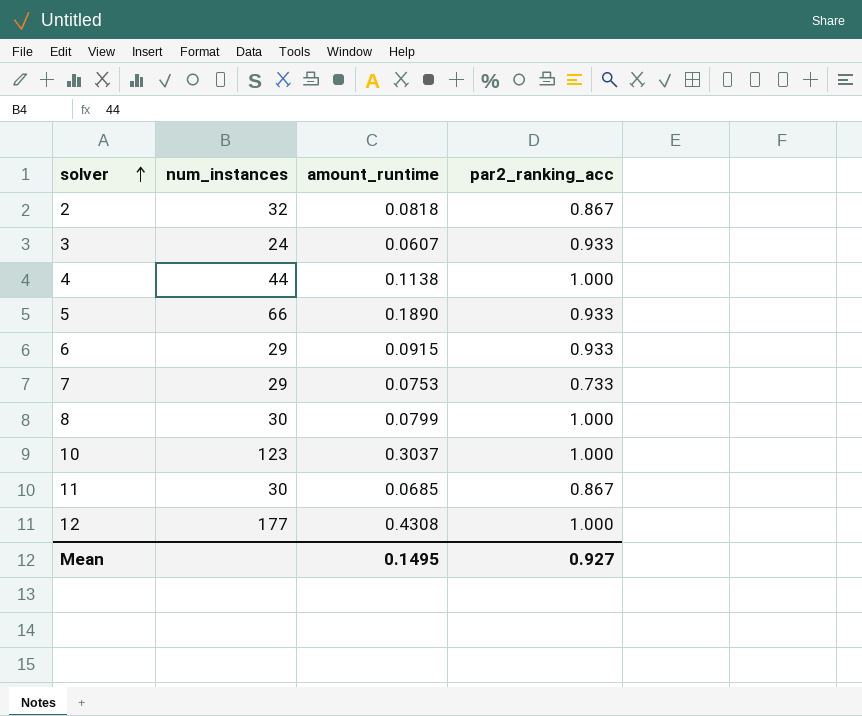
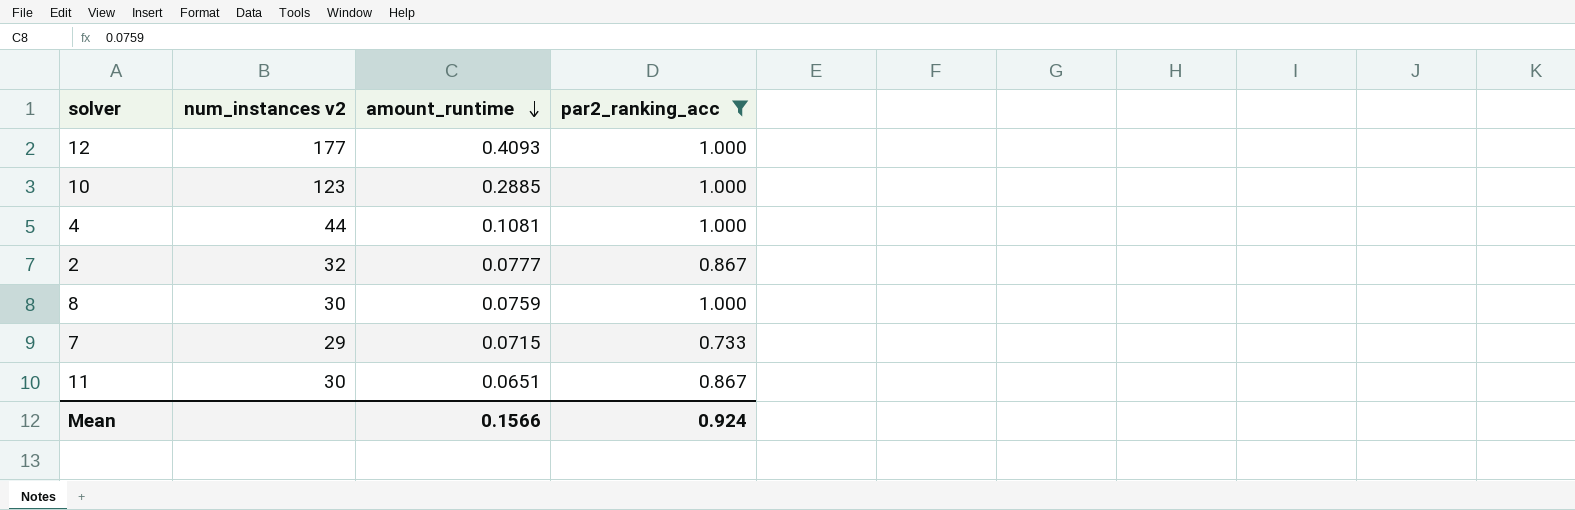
filter: none -> par2_ranking_acc != 0.933
row order: solver ascending -> amount_runtime descending
column name: num_instances -> num_instances v2
12 | amount_runtime: 0.4308 -> 0.4093
10 | amount_runtime: 0.3037 -> 0.2885
4 | amount_runtime: 0.1138 -> 0.1081
2 | amount_runtime: 0.0818 -> 0.0777
8 | amount_runtime: 0.0799 -> 0.0759
7 | amount_runtime: 0.0753 -> 0.0715
11 | amount_runtime: 0.0685 -> 0.0651
Mean | amount_runtime: 0.1495 -> 0.1566
Mean | par2_ranking_acc: 0.927 -> 0.924

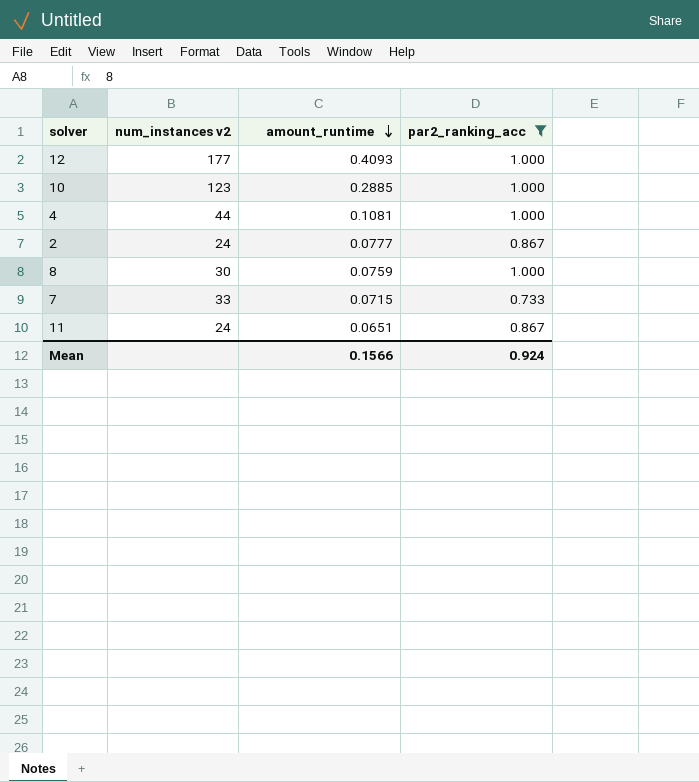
2 | num_instances v2: 32 -> 24
7 | num_instances v2: 29 -> 33
11 | num_instances v2: 30 -> 24

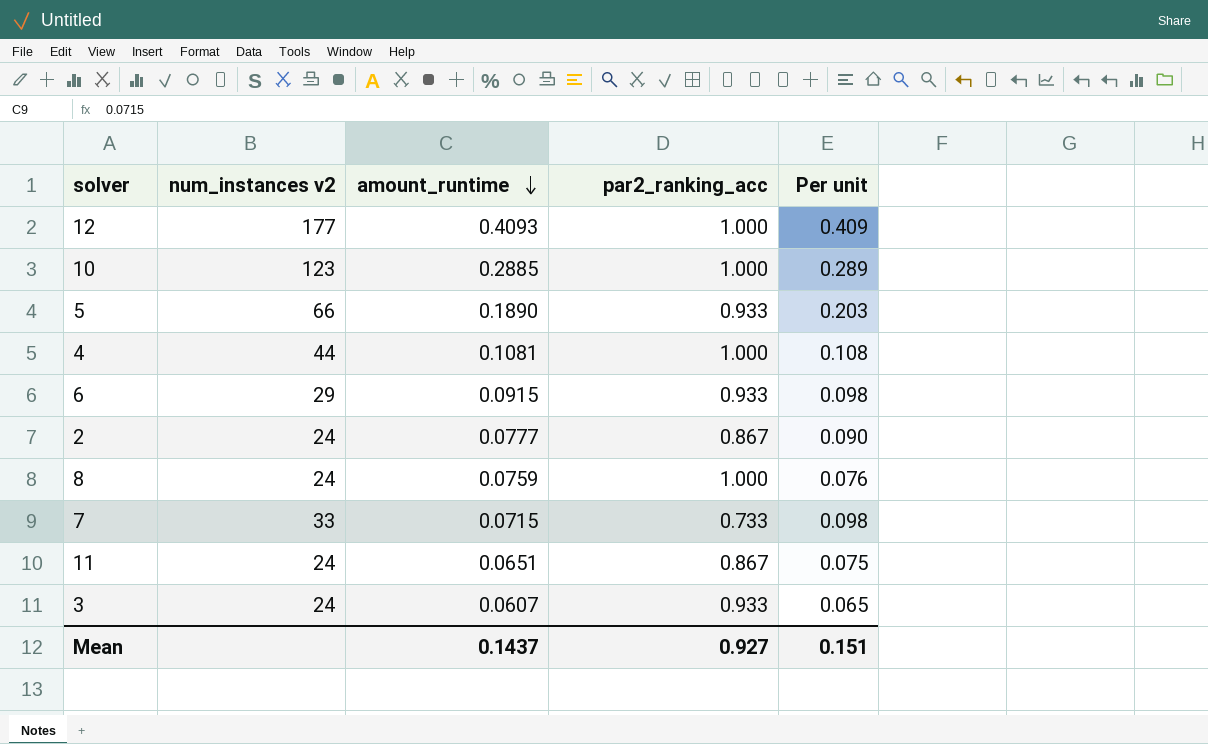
filter: par2_ranking_acc != 0.933 -> none
column Per unit | formula: none -> [amount_runtime] / [par2_ranking_acc]
8 | num_instances v2: 30 -> 24
Mean | amount_runtime: 0.1566 -> 0.1437
Mean | par2_ranking_acc: 0.924 -> 0.927

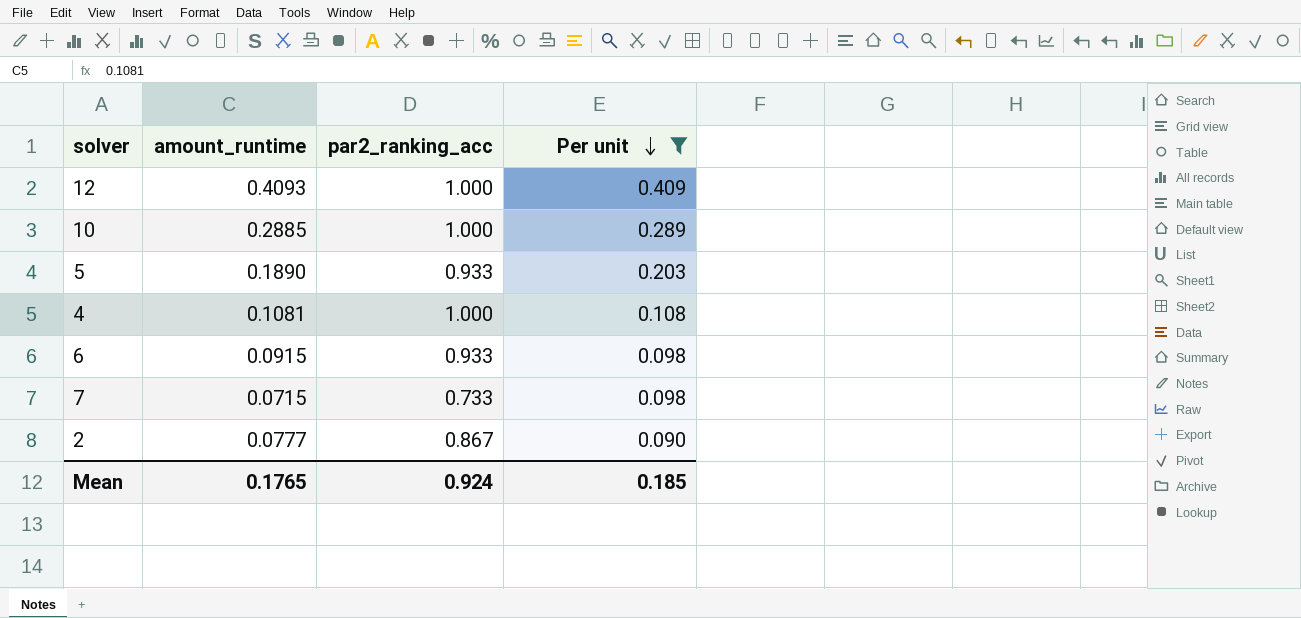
filter: none -> Per unit >= 0.090
row order: amount_runtime descending -> Per unit descending
column num_instances v2 | position: 2 -> none
Mean | amount_runtime: 0.1437 -> 0.1765
Mean | par2_ranking_acc: 0.927 -> 0.924
Mean | Per unit: 0.151 -> 0.185

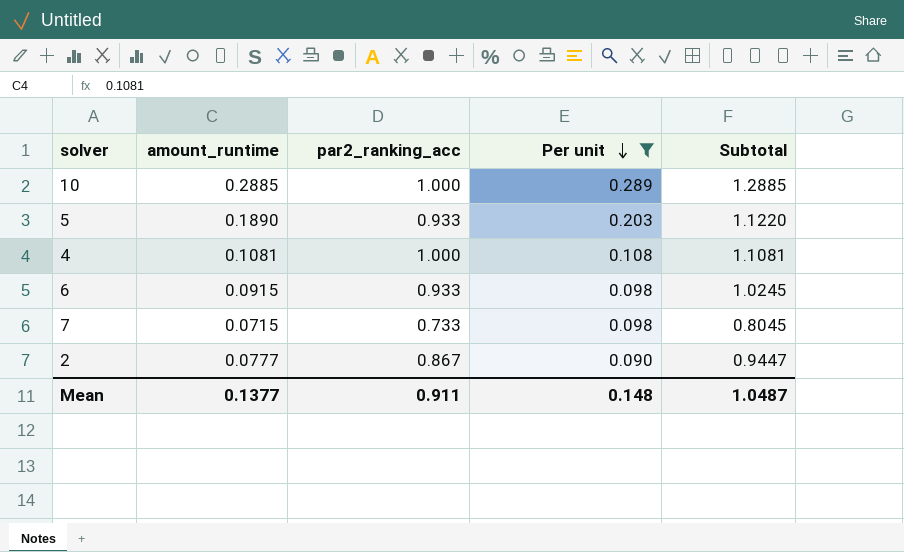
column Subtotal | formula: none -> [amount_runtime] + [par2_ranking_acc]
row 12: 0.4093 | 1.000 | 0.409 -> none
Mean | amount_runtime: 0.1765 -> 0.1377
Mean | par2_ranking_acc: 0.924 -> 0.911
Mean | Per unit: 0.185 -> 0.148

